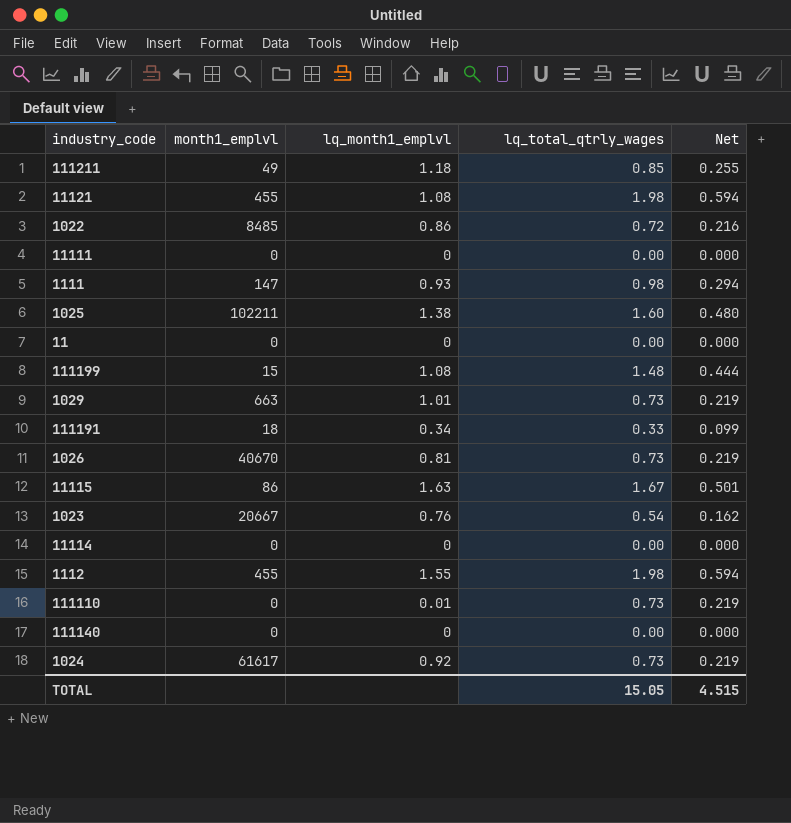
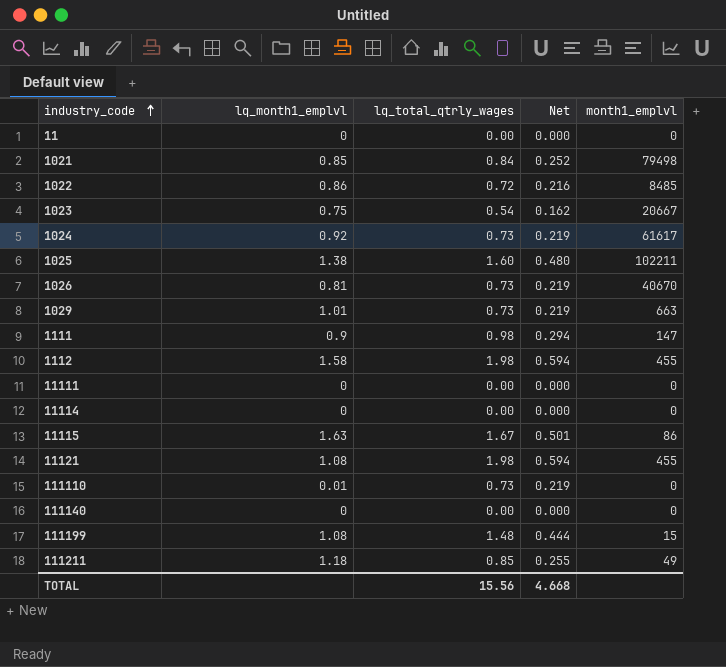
row order: none -> industry_code ascending
column month1_emplvl | position: 2 -> 5
row 111191: 18 | 0.34 | 0.33 | 0.099 -> none
row 1021: none -> 0.85 | 0.84 | 0.252 | 79498
1023 | lq_month1_emplvl: 0.76 -> 0.75
1111 | lq_month1_emplvl: 0.93 -> 0.9
1112 | lq_month1_emplvl: 1.55 -> 1.58
TOTAL | lq_total_qtrly_wages: 15.05 -> 15.56
TOTAL | Net: 4.515 -> 4.668

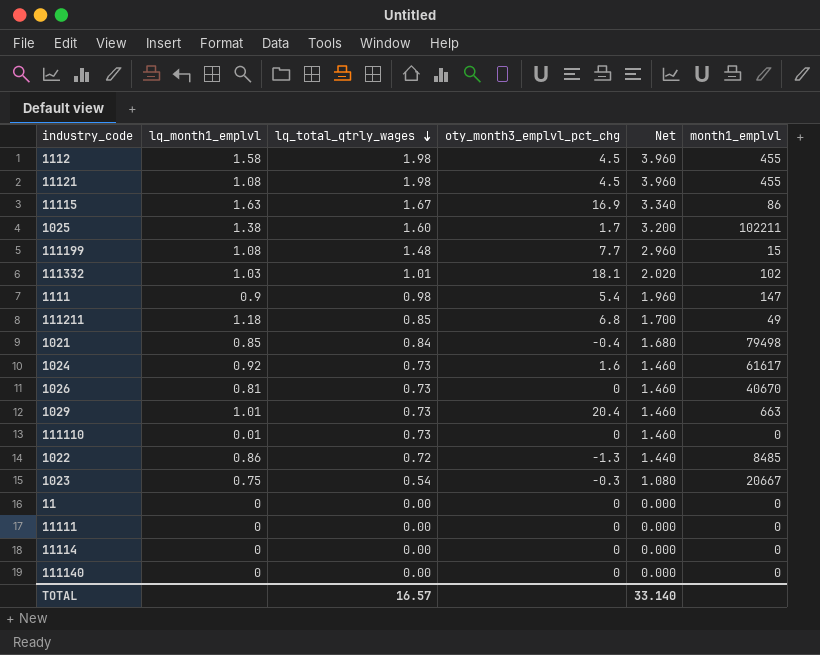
row order: industry_code ascending -> lq_total_qtrly_wages descending
column oty_month3_emplvl_pct_chg | position: none -> 4
column Net | formula: [lq_total_qtrly_wages] * 0.3 -> [lq_total_qtrly_wages] * 2
row 111332: none -> 1.03 | 1.01 | 18.1 | 2.020 | 102
TOTAL | lq_total_qtrly_wages: 15.56 -> 16.57
TOTAL | Net: 4.668 -> 33.140

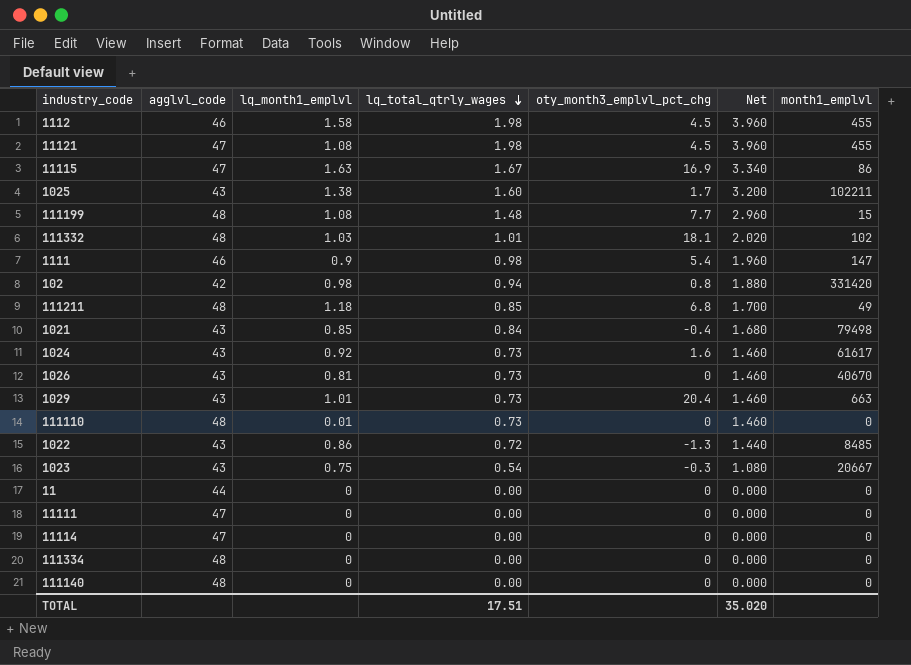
column agglvl_code | position: none -> 2
row 102: none -> 42 | 0.98 | 0.94 | 0.8 | 1.880 | 331420
row 111334: none -> 48 | 0 | 0.00 | 0 | 0.000 | 0
TOTAL | lq_total_qtrly_wages: 16.57 -> 17.51
TOTAL | Net: 33.140 -> 35.020

